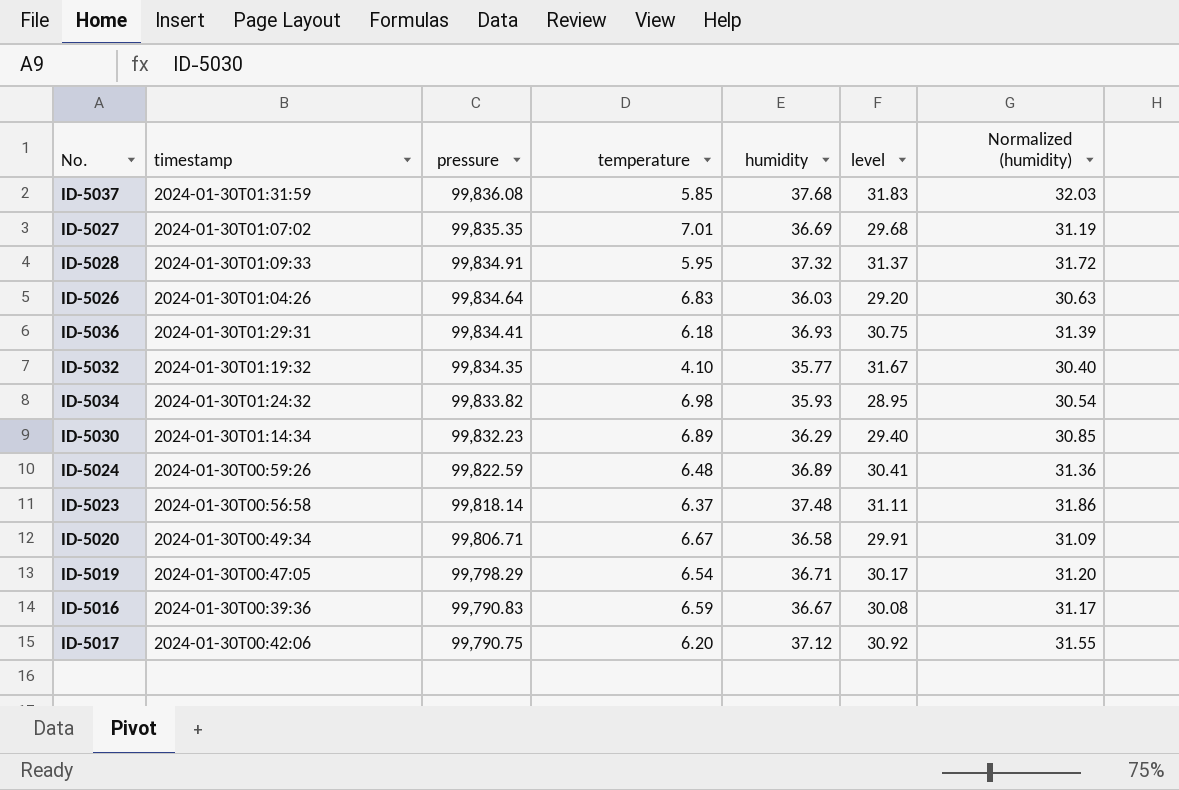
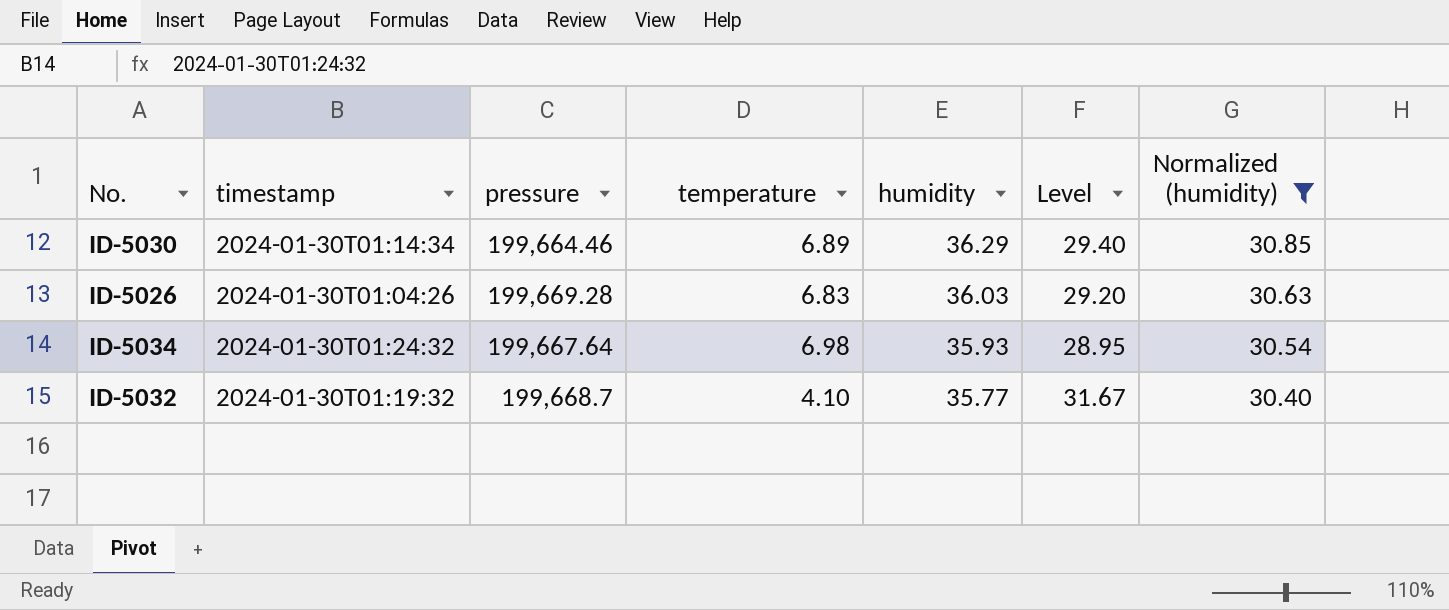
filter: none -> Normalized (humidity) <= 30.85
row order: pressure descending -> humidity descending
column name: level -> Level
ID-5030 | pressure: 99,832.23 -> 199,664.46
ID-5026 | pressure: 99,834.64 -> 199,669.28
ID-5034 | pressure: 99,833.82 -> 199,667.64
ID-5032 | pressure: 99,834.35 -> 199,668.7

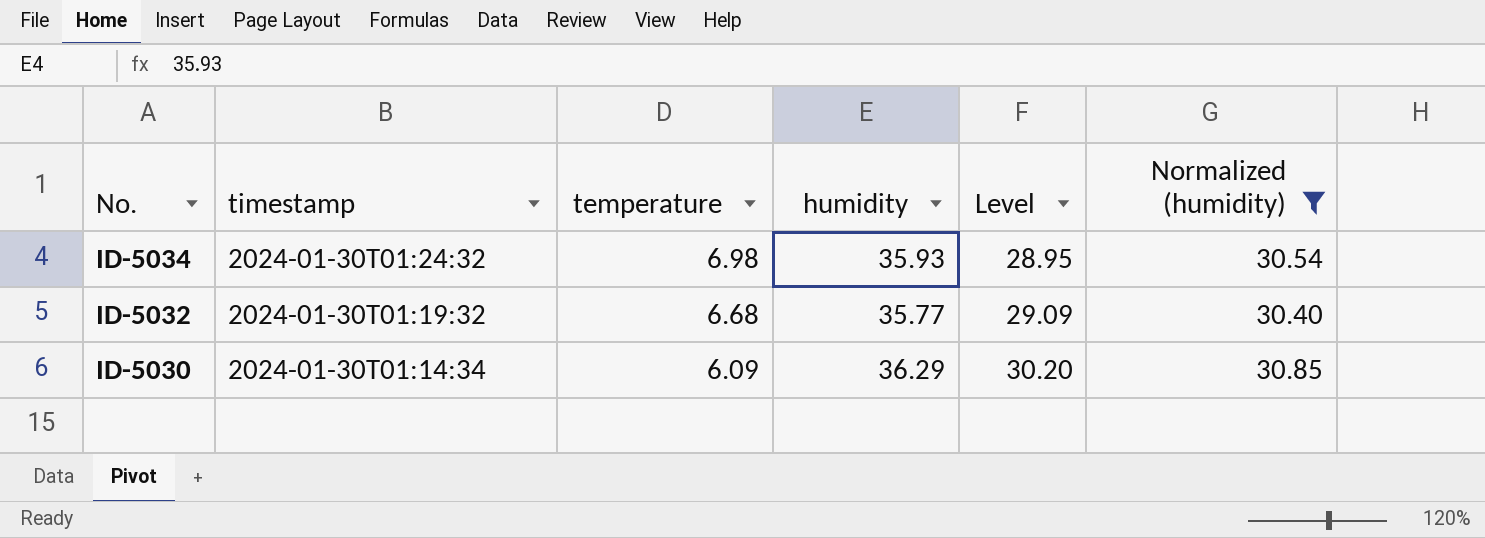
row order: humidity descending -> No. descending
column pressure | position: 3 -> none
row ID-5026: 2024-01-30T01:04:26 | 199,669.28 | 6.83 | 36.03 | 29.20 | 30.63 -> none
ID-5032 | temperature: 4.10 -> 6.68
ID-5032 | Level: 31.67 -> 29.09
ID-5030 | temperature: 6.89 -> 6.09
ID-5030 | Level: 29.40 -> 30.20

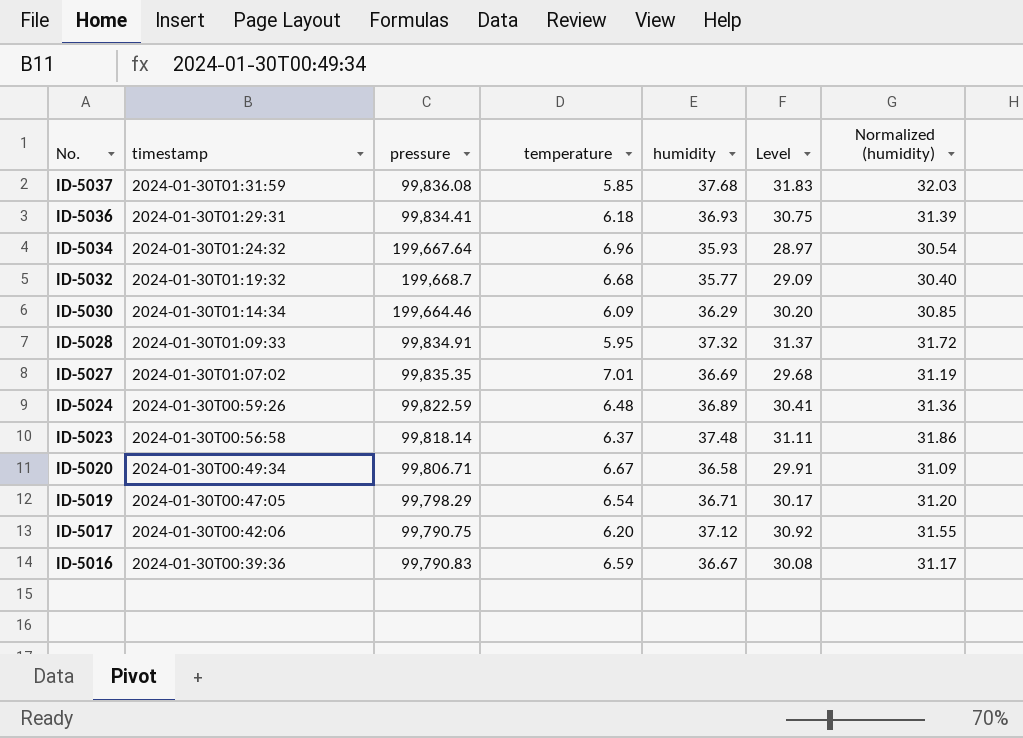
filter: Normalized (humidity) <= 30.85 -> none
column pressure | position: none -> 3
ID-5034 | temperature: 6.98 -> 6.96
ID-5034 | Level: 28.95 -> 28.97

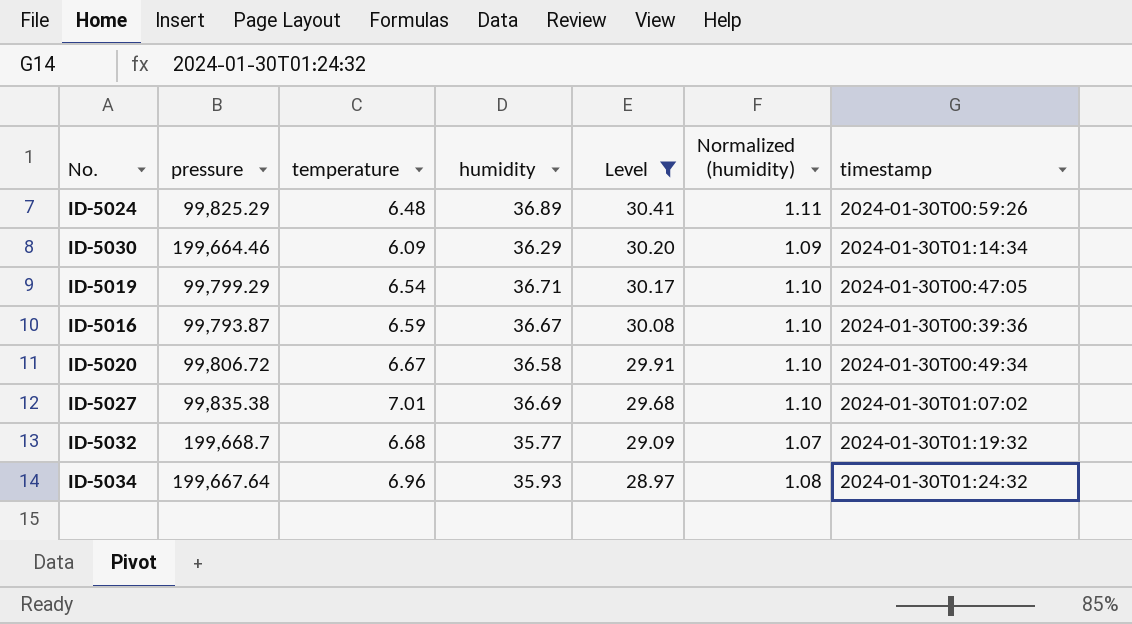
filter: none -> Level <= 30.41
row order: No. descending -> Level descending
column Normalized (humidity) | formula: [humidity] * 0.85 -> [humidity] * 0.03
column timestamp | position: 2 -> 7
ID-5024 | pressure: 99,822.59 -> 99,825.29
ID-5019 | pressure: 99,798.29 -> 99,799.29
ID-5016 | pressure: 99,790.83 -> 99,793.87
ID-5020 | pressure: 99,806.71 -> 99,806.72
ID-5027 | pressure: 99,835.35 -> 99,835.38

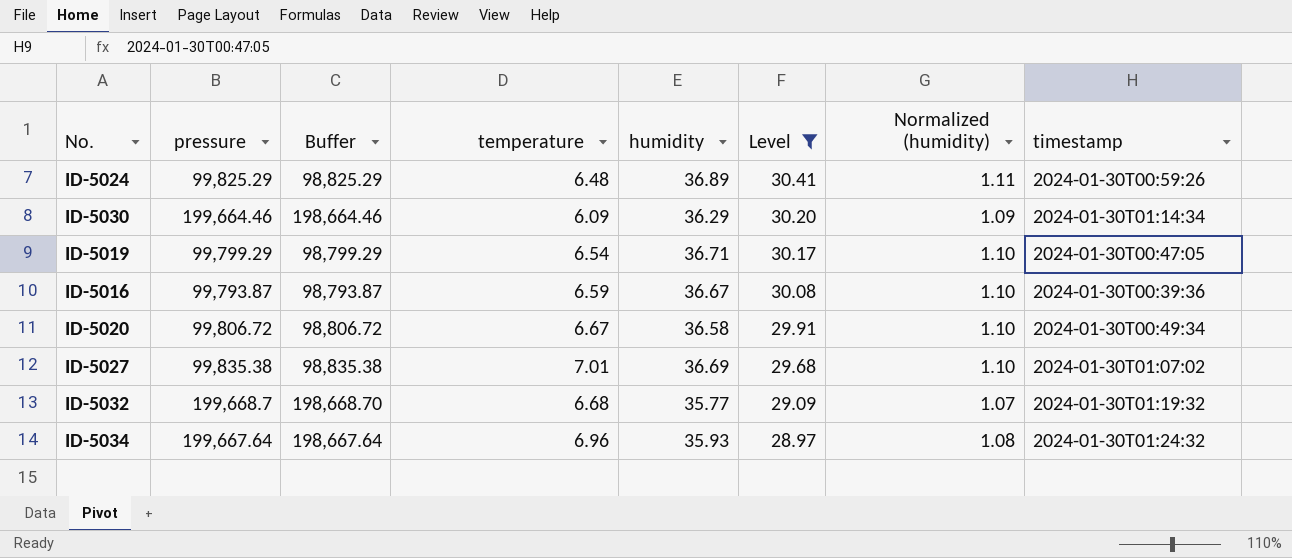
column Buffer | formula: none -> [pressure] - 1000

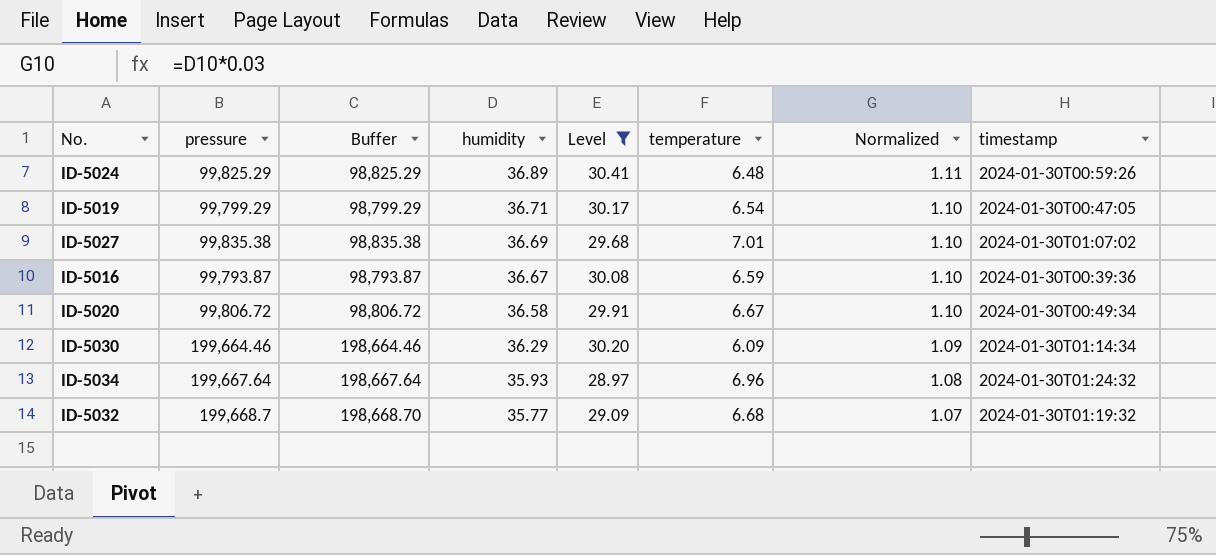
row order: Level descending -> humidity descending
column temperature | position: 4 -> 6
column name: Normalized (humidity) -> Normalized

